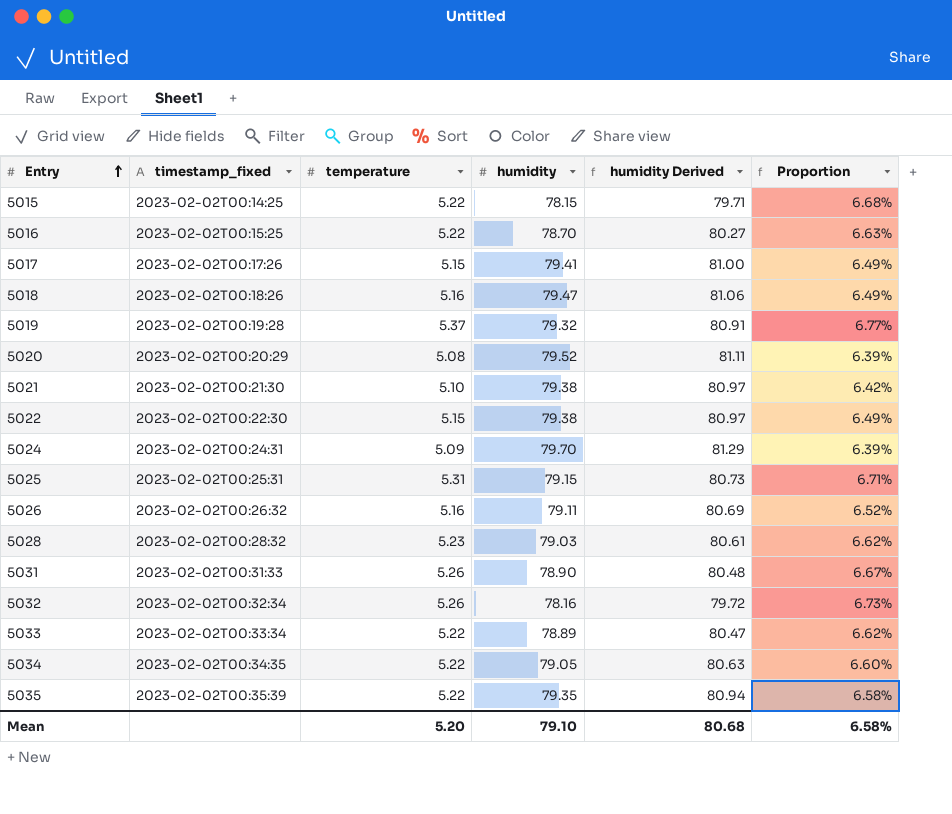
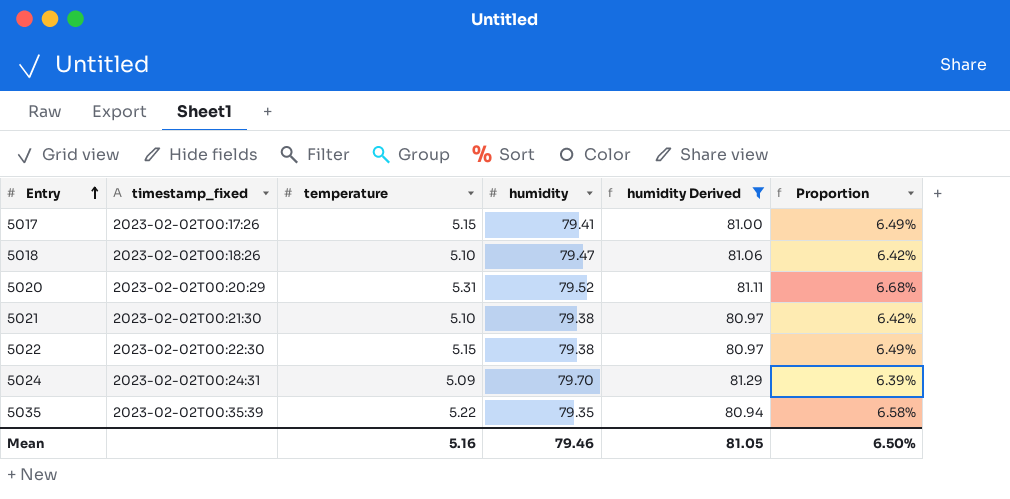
filter: none -> humidity Derived >= 80.94
5018 | temperature: 5.16 -> 5.10
5018 | Proportion: 6.49% -> 6.42%
5020 | temperature: 5.08 -> 5.31
5020 | Proportion: 6.39% -> 6.68%
Mean | temperature: 5.20 -> 5.16
Mean | humidity: 79.10 -> 79.46
Mean | humidity Derived: 80.68 -> 81.05
Mean | Proportion: 6.58% -> 6.50%

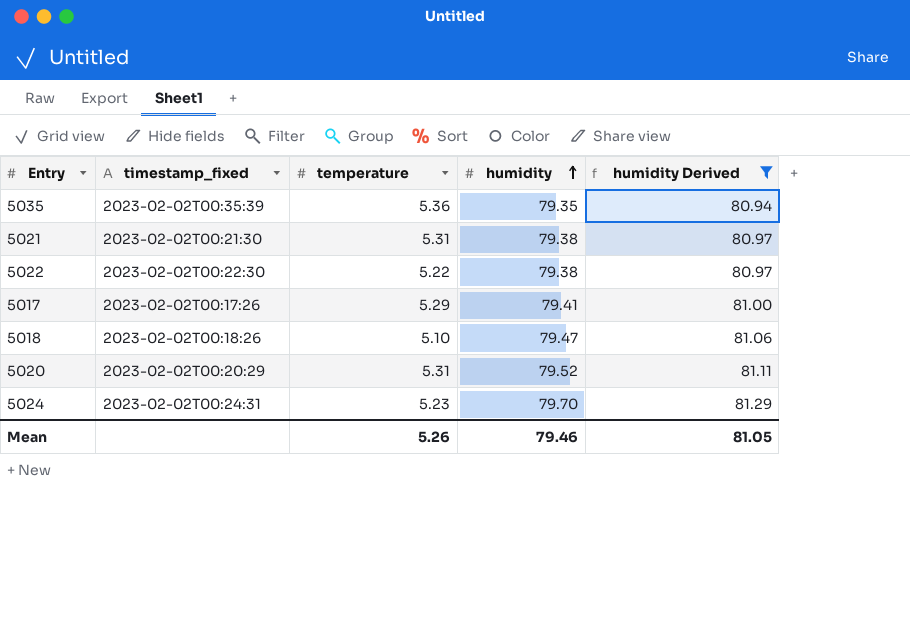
row order: Entry ascending -> humidity ascending
column Proportion | formula: [temperature] / [humidity] -> none
5035 | temperature: 5.22 -> 5.36
5021 | temperature: 5.10 -> 5.31
5022 | temperature: 5.15 -> 5.22
5017 | temperature: 5.15 -> 5.29
5024 | temperature: 5.09 -> 5.23
Mean | temperature: 5.16 -> 5.26

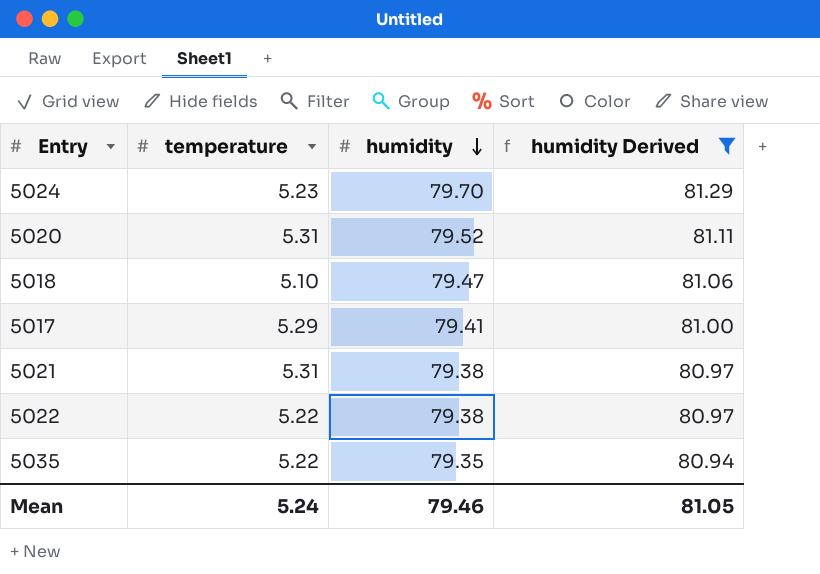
row order: humidity ascending -> humidity descending
column timestamp_fixed | position: 2 -> none
5035 | temperature: 5.36 -> 5.22
Mean | temperature: 5.26 -> 5.24

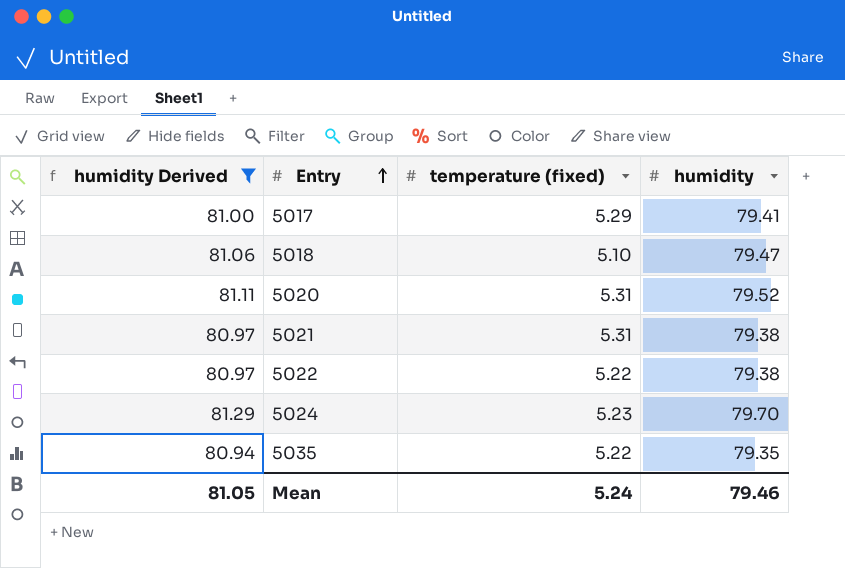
row order: humidity descending -> Entry ascending
column humidity Derived | position: 4 -> 1
column name: temperature -> temperature (fixed)

